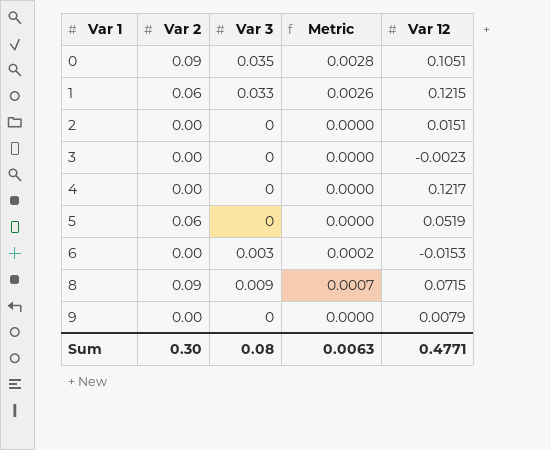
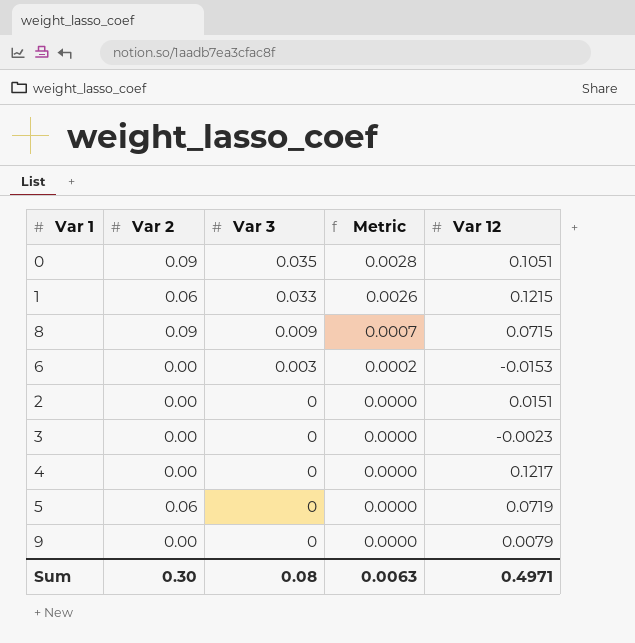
row order: Var 1 ascending -> Var 3 descending
5 | Var 12: 0.0519 -> 0.0719
Sum | Var 12: 0.4771 -> 0.4971

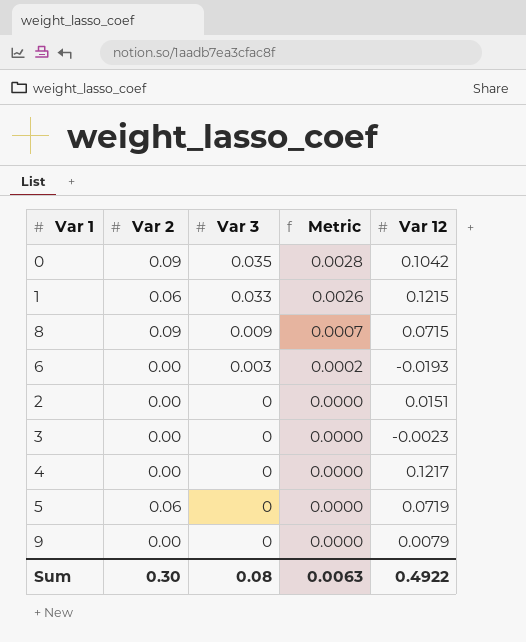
0 | Var 12: 0.1051 -> 0.1042
6 | Var 12: -0.0153 -> -0.0193
Sum | Var 12: 0.4971 -> 0.4922

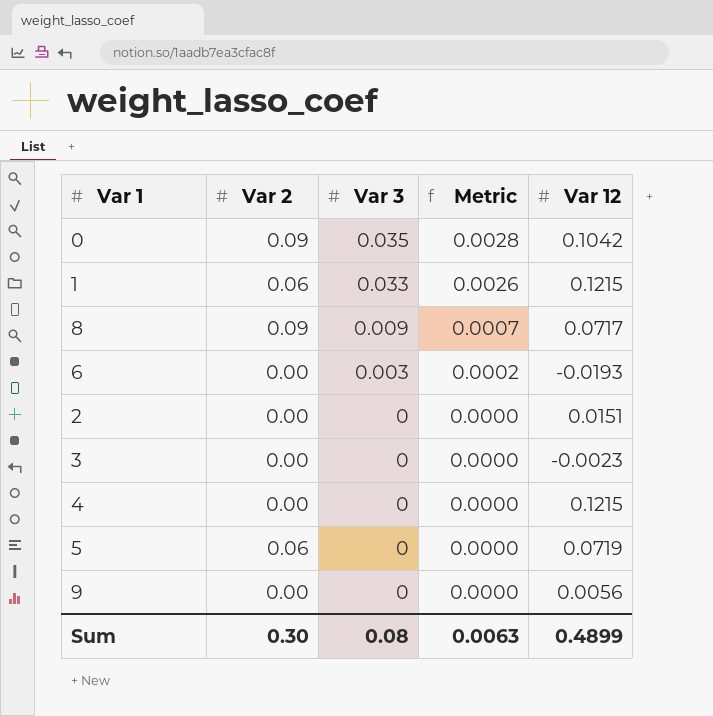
8 | Var 12: 0.0715 -> 0.0717
4 | Var 12: 0.1217 -> 0.1215
9 | Var 12: 0.0079 -> 0.0056
Sum | Var 12: 0.4922 -> 0.4899

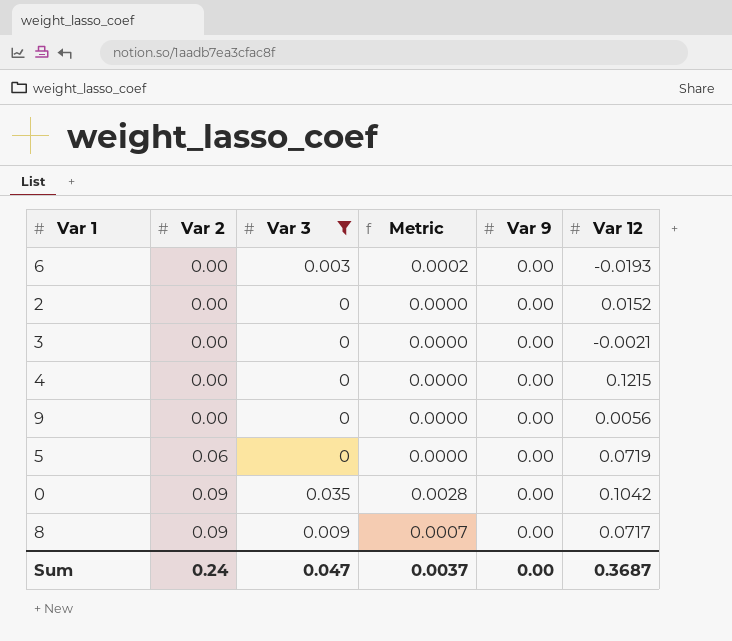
filter: none -> Var 3 != 0.033
row order: Var 3 descending -> Var 2 ascending
column Var 9 | position: none -> 5
2 | Var 12: 0.0151 -> 0.0152
3 | Var 12: -0.0023 -> -0.0021
Sum | Var 2: 0.30 -> 0.24
Sum | Var 3: 0.08 -> 0.047
Sum | Metric: 0.0063 -> 0.0037
Sum | Var 12: 0.4899 -> 0.3687

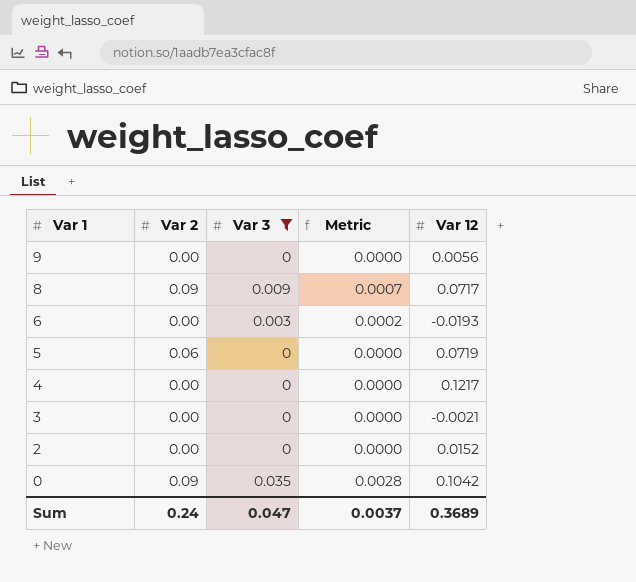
row order: Var 2 ascending -> Var 1 descending
column Var 9 | position: 5 -> none
4 | Var 12: 0.1215 -> 0.1217
Sum | Var 12: 0.3687 -> 0.3689

